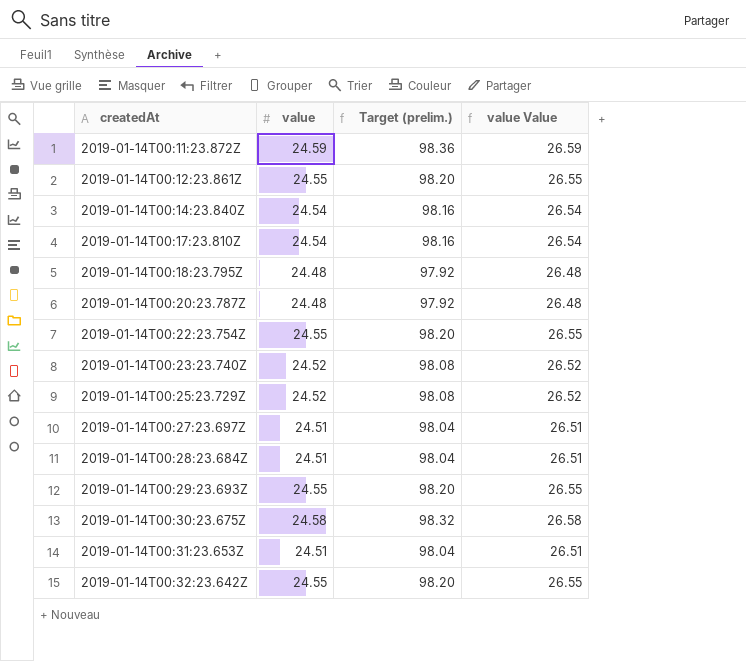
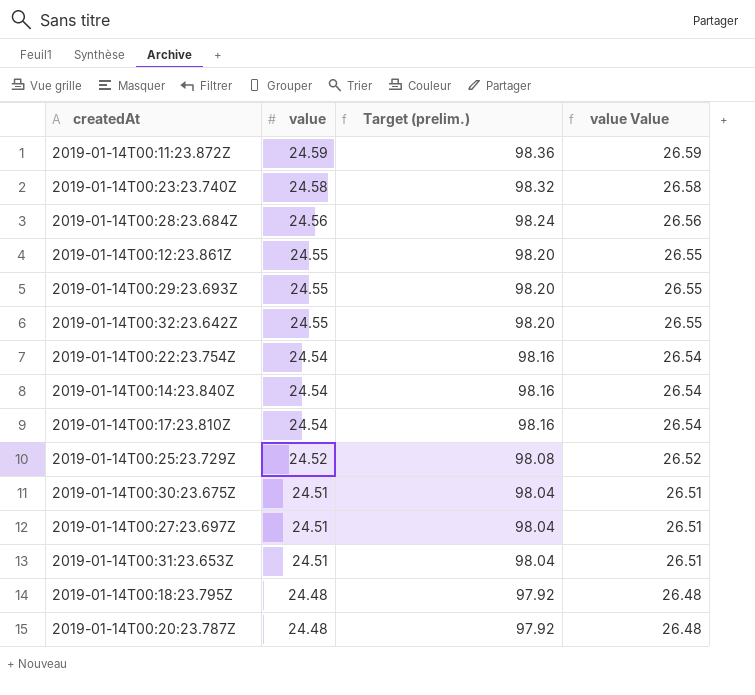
row order: createdAt ascending -> value descending
2019-01-14T00:23:23.740Z | value: 24.52 -> 24.58
2019-01-14T00:23:23.740Z | Target (prelim.): 98.08 -> 98.32
2019-01-14T00:23:23.740Z | value Value: 26.52 -> 26.58
2019-01-14T00:28:23.684Z | value: 24.51 -> 24.56
2019-01-14T00:28:23.684Z | Target (prelim.): 98.04 -> 98.24
2019-01-14T00:28:23.684Z | value Value: 26.51 -> 26.56
2019-01-14T00:22:23.754Z | value: 24.55 -> 24.54
2019-01-14T00:22:23.754Z | Target (prelim.): 98.20 -> 98.16
2019-01-14T00:22:23.754Z | value Value: 26.55 -> 26.54
2019-01-14T00:30:23.675Z | value: 24.58 -> 24.51
2019-01-14T00:30:23.675Z | Target (prelim.): 98.32 -> 98.04
2019-01-14T00:30:23.675Z | value Value: 26.58 -> 26.51

